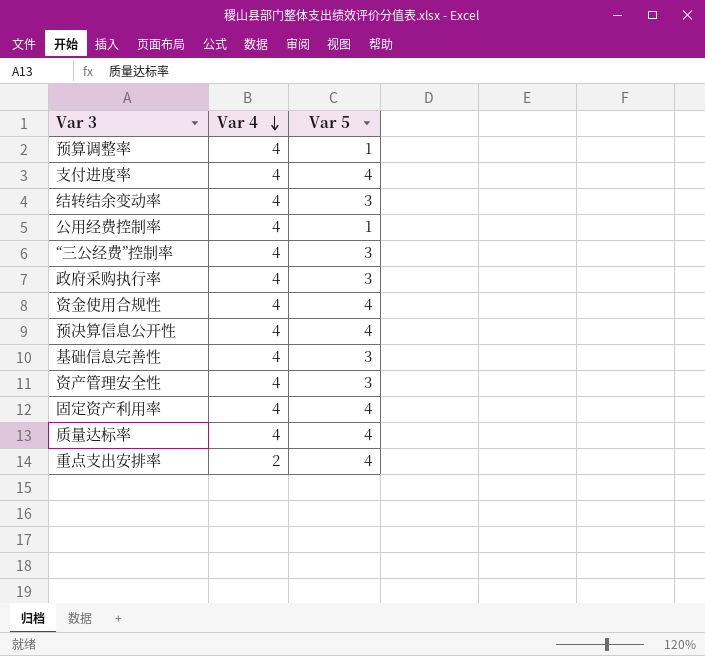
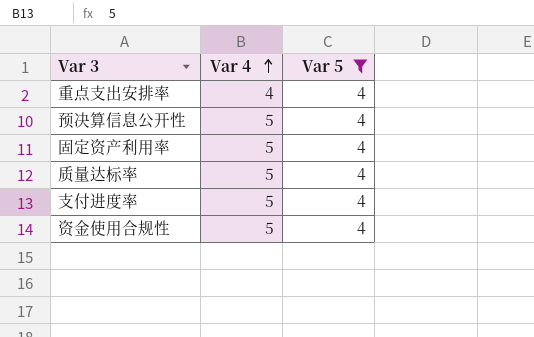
filter: none -> Var 5 = 4
row order: Var 4 descending -> Var 4 ascending
重点支出安排率 | Var 4: 2 -> 4
预决算信息公开性 | Var 4: 4 -> 5
固定资产利用率 | Var 4: 4 -> 5
质量达标率 | Var 4: 4 -> 5
支付进度率 | Var 4: 4 -> 5
资金使用合规性 | Var 4: 4 -> 5

